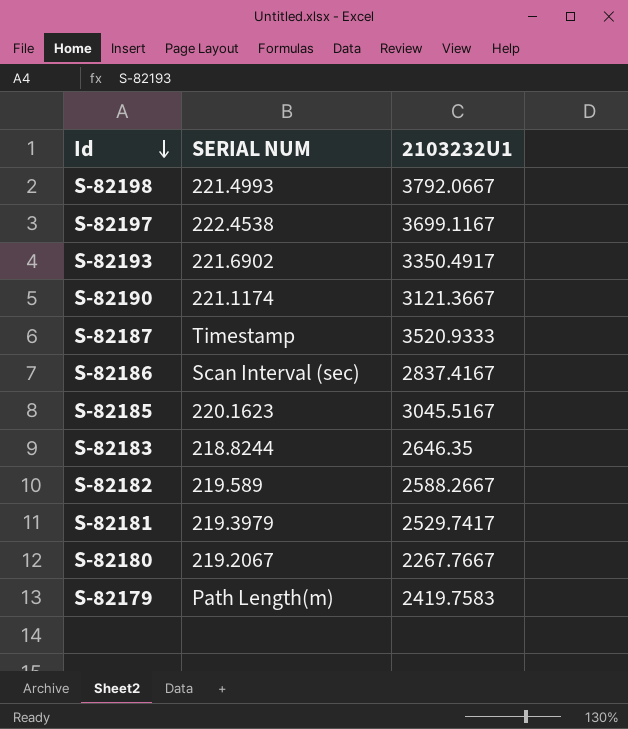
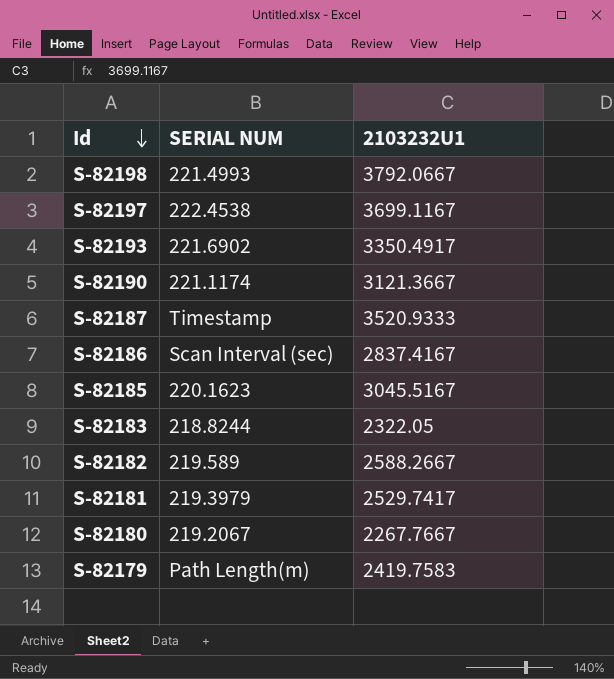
S-82183 | 2103232U1: 2646.35 -> 2322.05

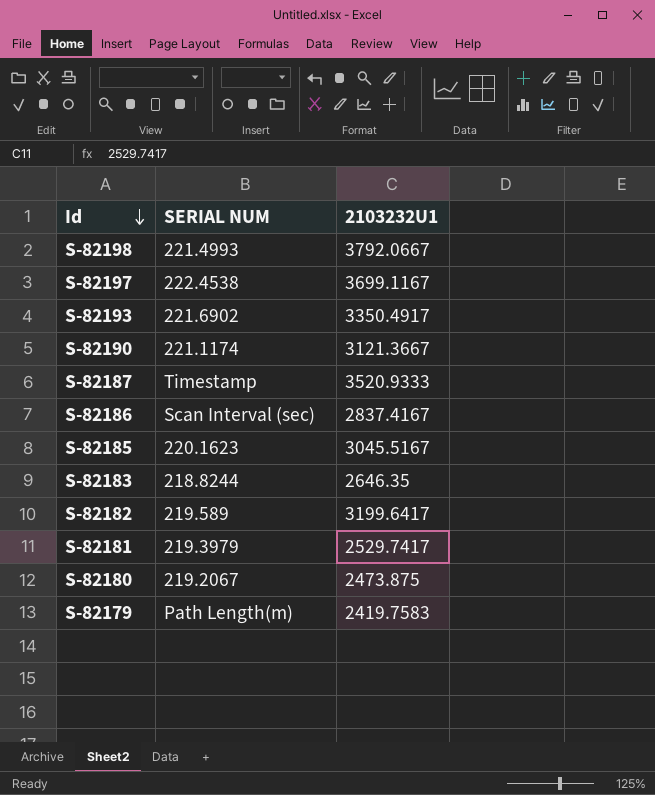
S-82183 | 2103232U1: 2322.05 -> 2646.35
S-82182 | 2103232U1: 2588.2667 -> 3199.6417
S-82180 | 2103232U1: 2267.7667 -> 2473.875

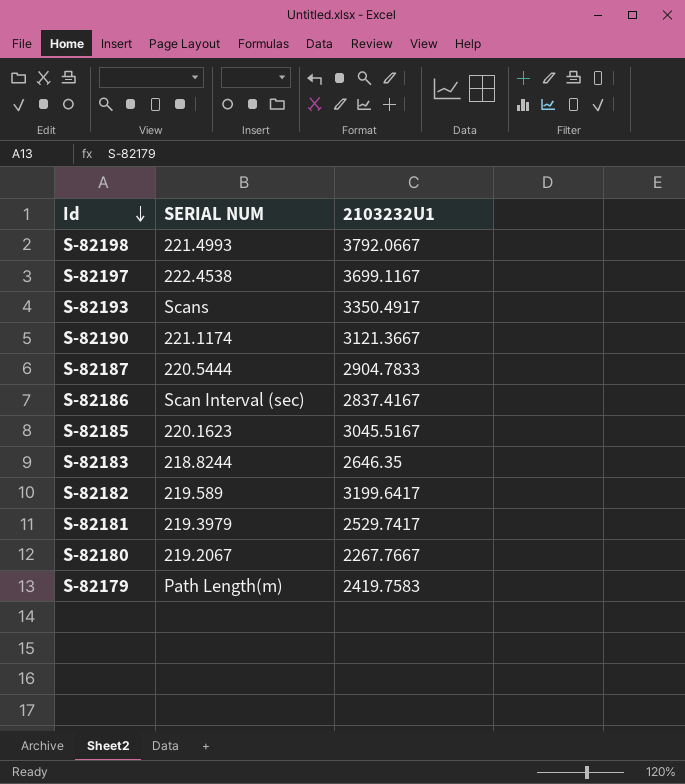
S-82193 | SERIAL NUM: 221.6902 -> Scans
S-82187 | SERIAL NUM: Timestamp -> 220.5444
S-82187 | 2103232U1: 3520.9333 -> 2904.7833
S-82180 | 2103232U1: 2473.875 -> 2267.7667

